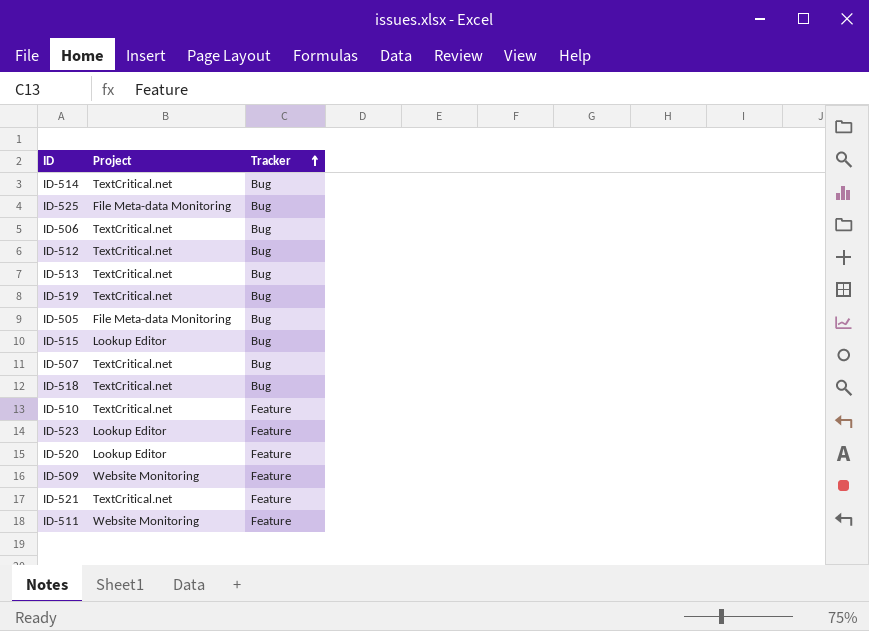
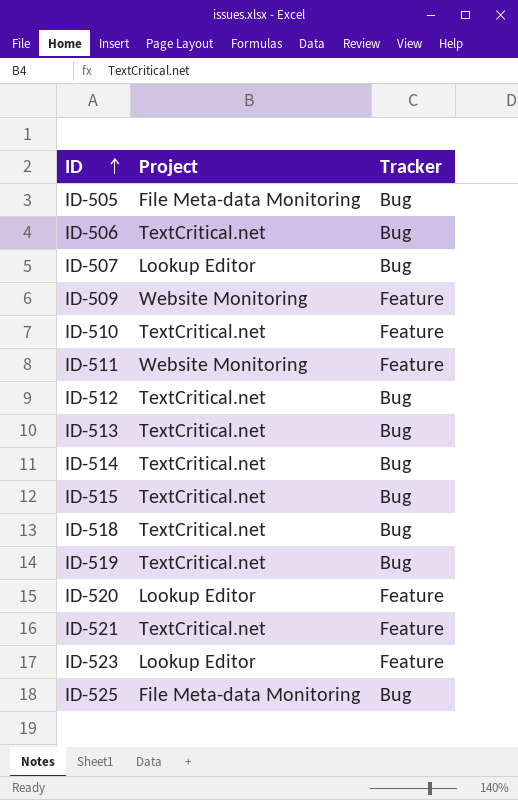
row order: Tracker ascending -> ID ascending
ID-507 | Project: TextCritical.net -> Lookup Editor
ID-515 | Project: Lookup Editor -> TextCritical.net

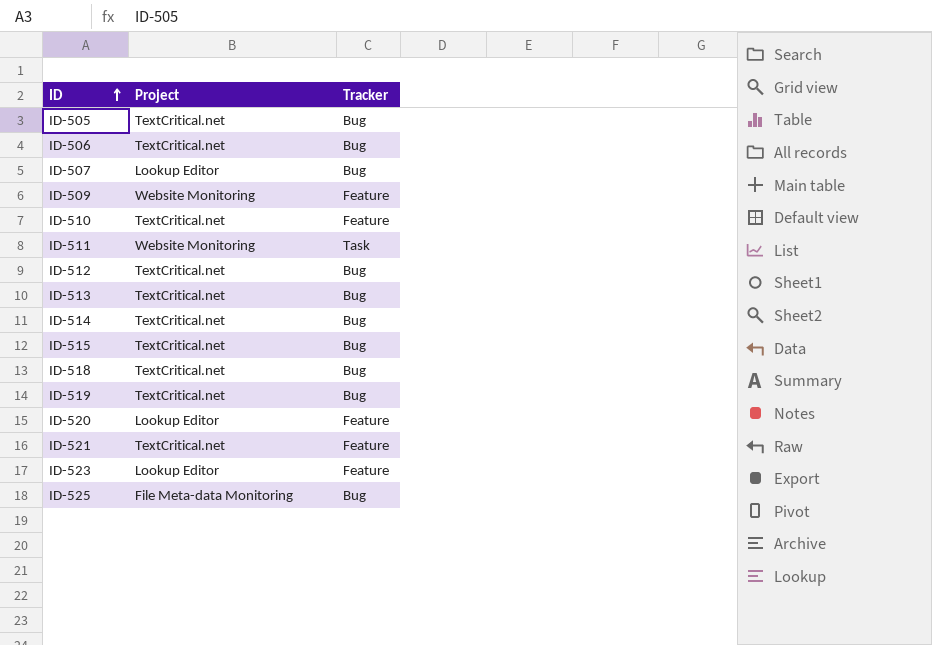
ID-505 | Project: File Meta-data Monitoring -> TextCritical.net
ID-511 | Tracker: Feature -> Task

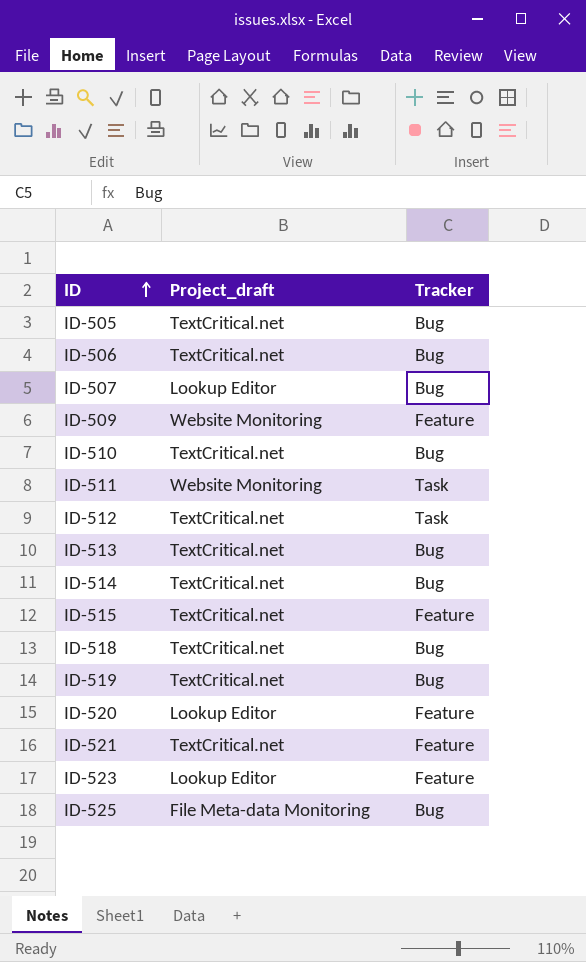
column name: Project -> Project_draft
ID-510 | Tracker: Feature -> Bug
ID-512 | Tracker: Bug -> Task
ID-515 | Tracker: Bug -> Feature

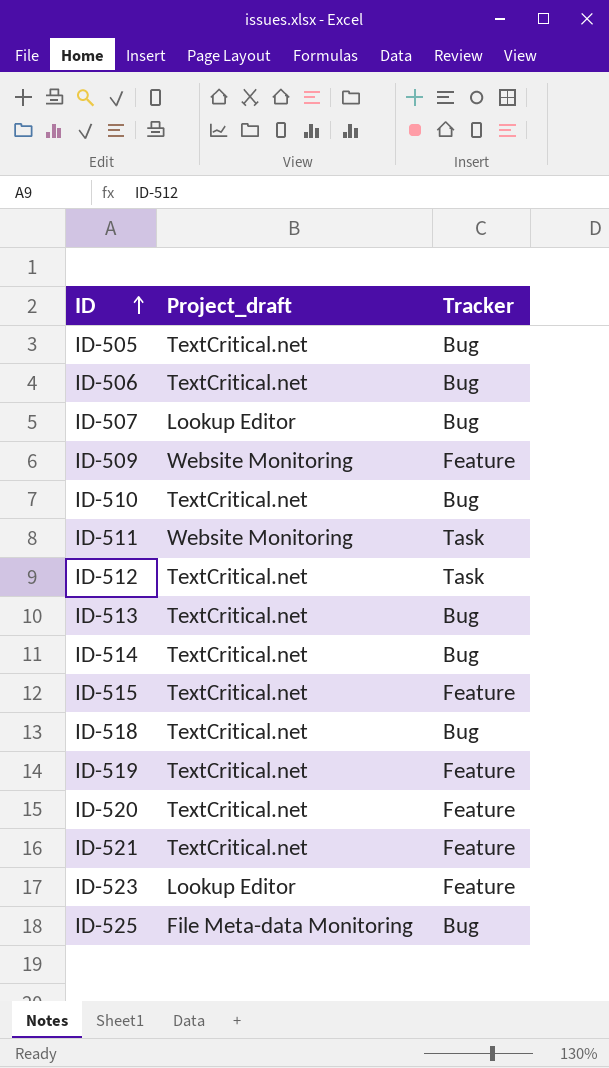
ID-519 | Tracker: Bug -> Feature
ID-520 | Project_draft: Lookup Editor -> TextCritical.net

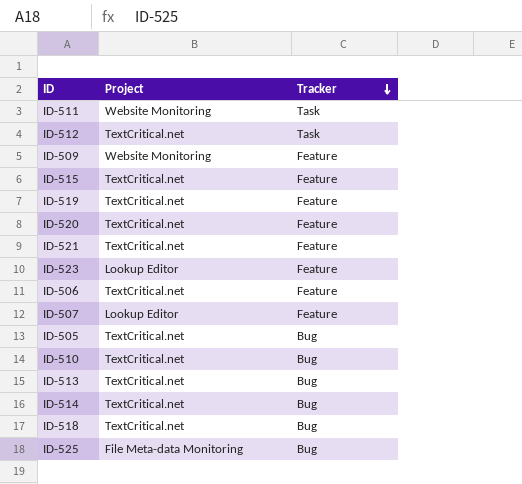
row order: ID ascending -> Tracker descending
column name: Project_draft -> Project
ID-506 | Tracker: Bug -> Feature
ID-507 | Tracker: Bug -> Feature

